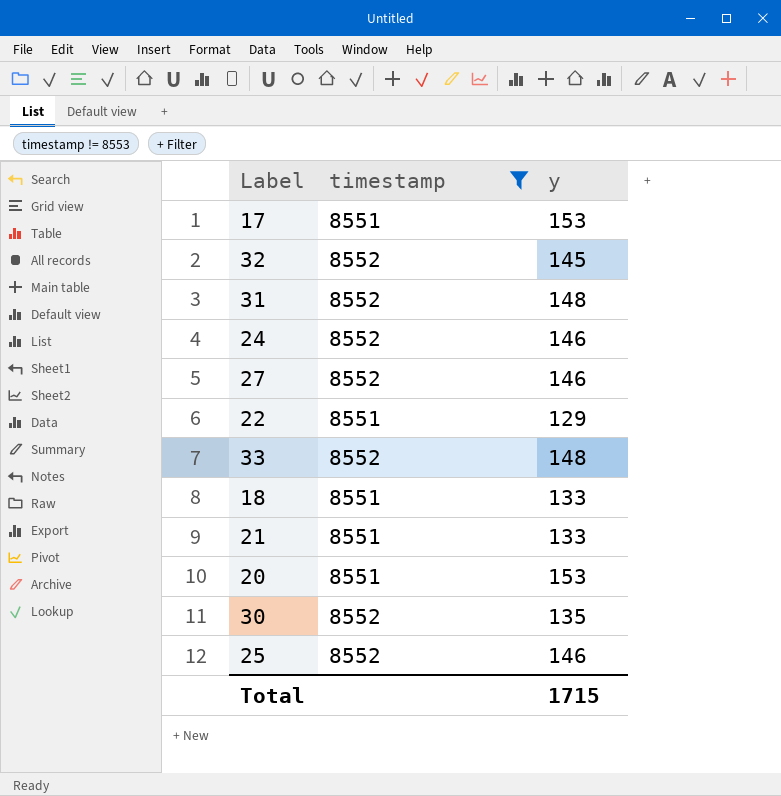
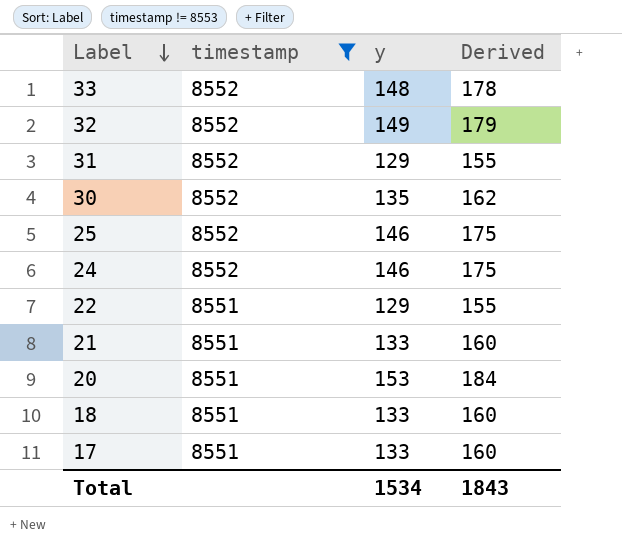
row order: none -> Label descending
column Derived | formula: none -> [y] * 1.2
row 27: 8552 | 146 -> none
32 | y: 145 -> 149
31 | y: 148 -> 129
17 | y: 153 -> 133
Total | y: 1715 -> 1534

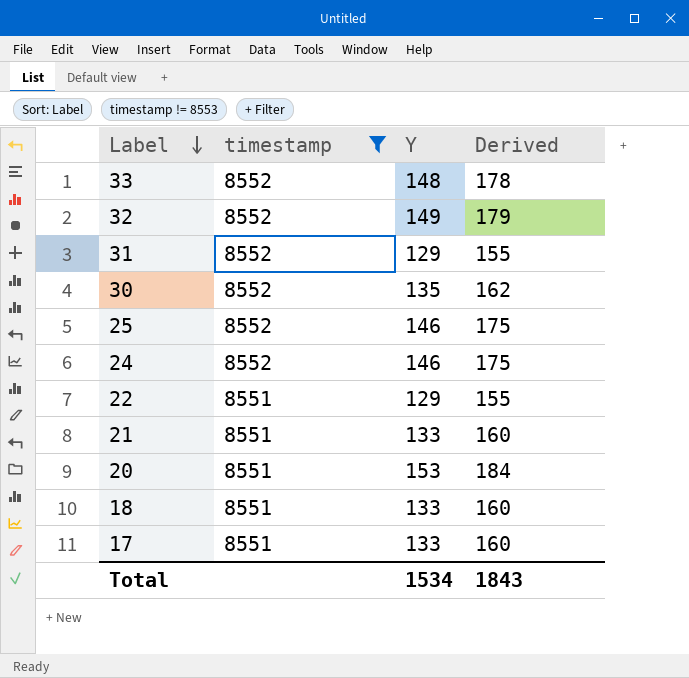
column name: y -> Y

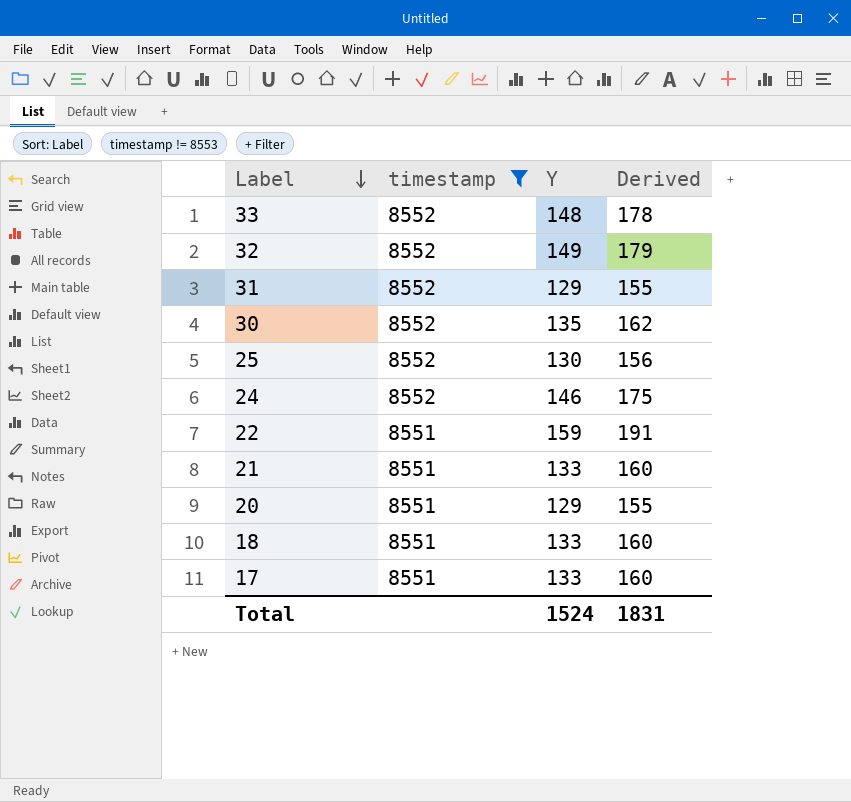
25 | Y: 146 -> 130
25 | Derived: 175 -> 156
22 | Y: 129 -> 159
22 | Derived: 155 -> 191
20 | Y: 153 -> 129
20 | Derived: 184 -> 155
Total | Y: 1534 -> 1524
Total | Derived: 1843 -> 1831

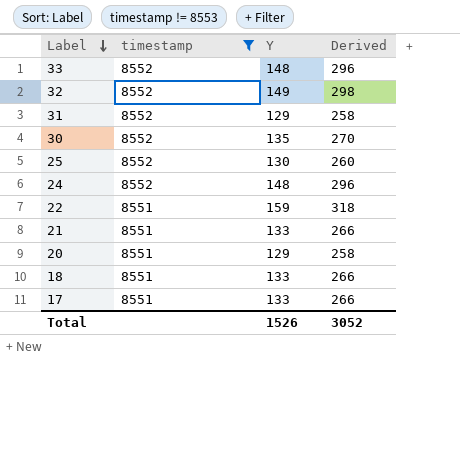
column Derived | formula: [Y] * 1.2 -> [Y] * 2
24 | Y: 146 -> 148
Total | Y: 1524 -> 1526
Total | Derived: 1831 -> 3052

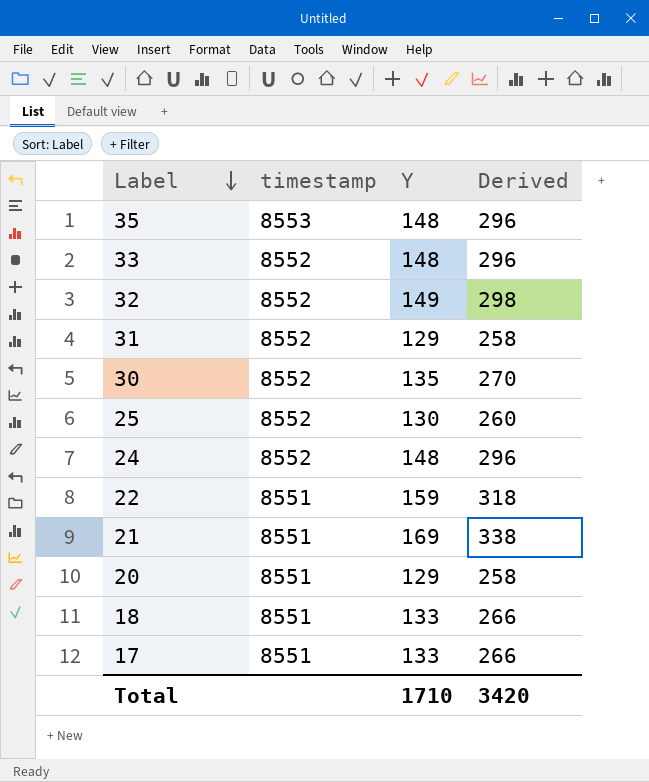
filter: timestamp != 8553 -> none
21 | Y: 133 -> 169
21 | Derived: 266 -> 338
Total | Y: 1526 -> 1710
Total | Derived: 3052 -> 3420

